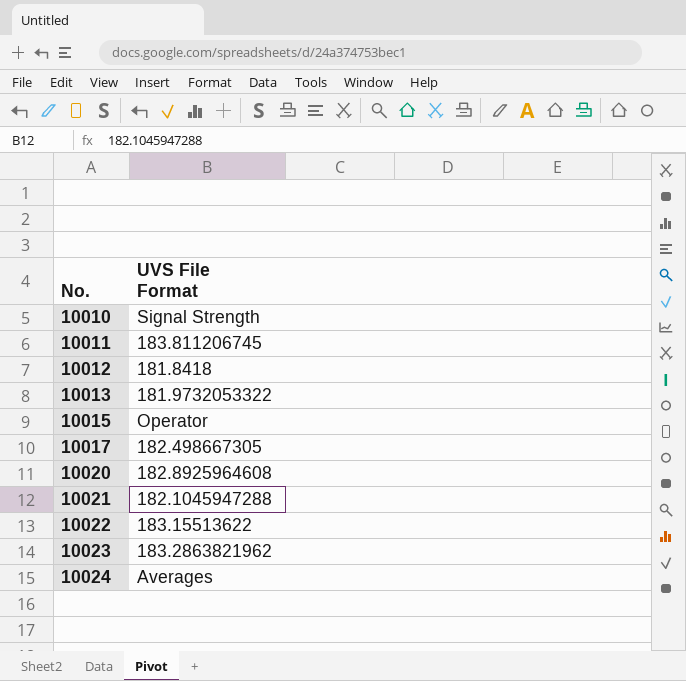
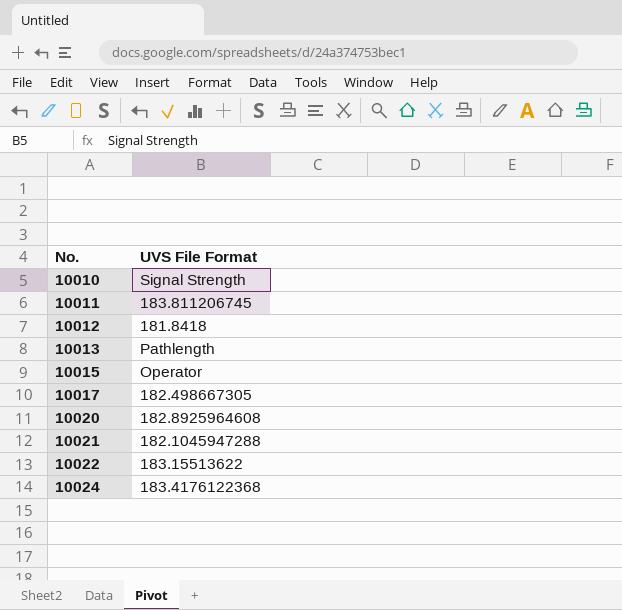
row 10023: 183.2863821962 -> none
10013 | UVS File Format: 181.9732053322 -> Pathlength
10024 | UVS File Format: Averages -> 183.4176122368

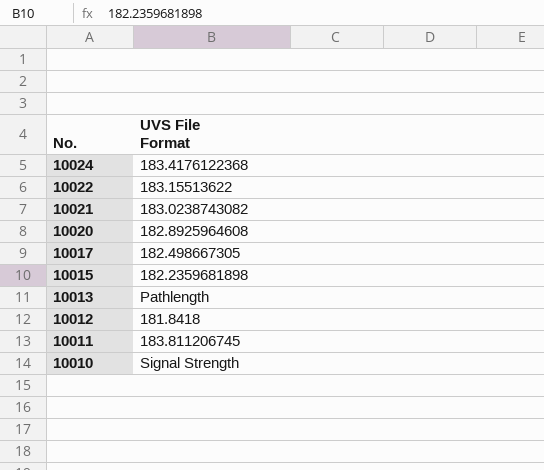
row order: No. ascending -> No. descending
10021 | UVS File Format: 182.1045947288 -> 183.0238743082
10015 | UVS File Format: Operator -> 182.2359681898

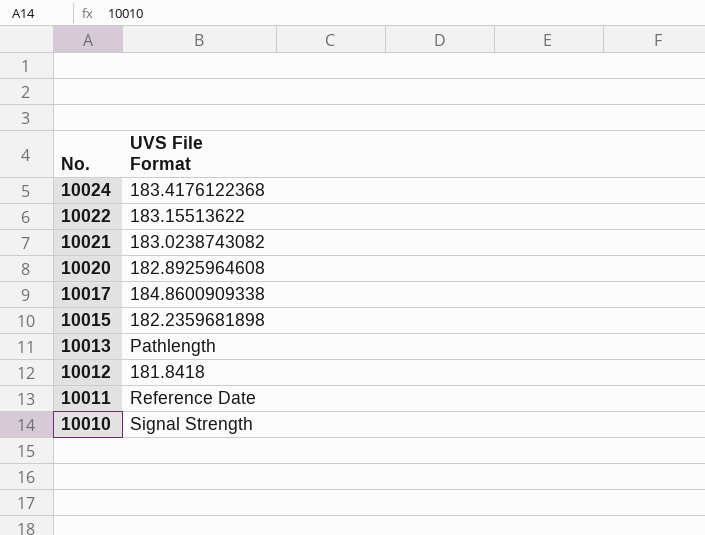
10017 | UVS File Format: 182.498667305 -> 184.8600909338
10011 | UVS File Format: 183.811206745 -> Reference Date

